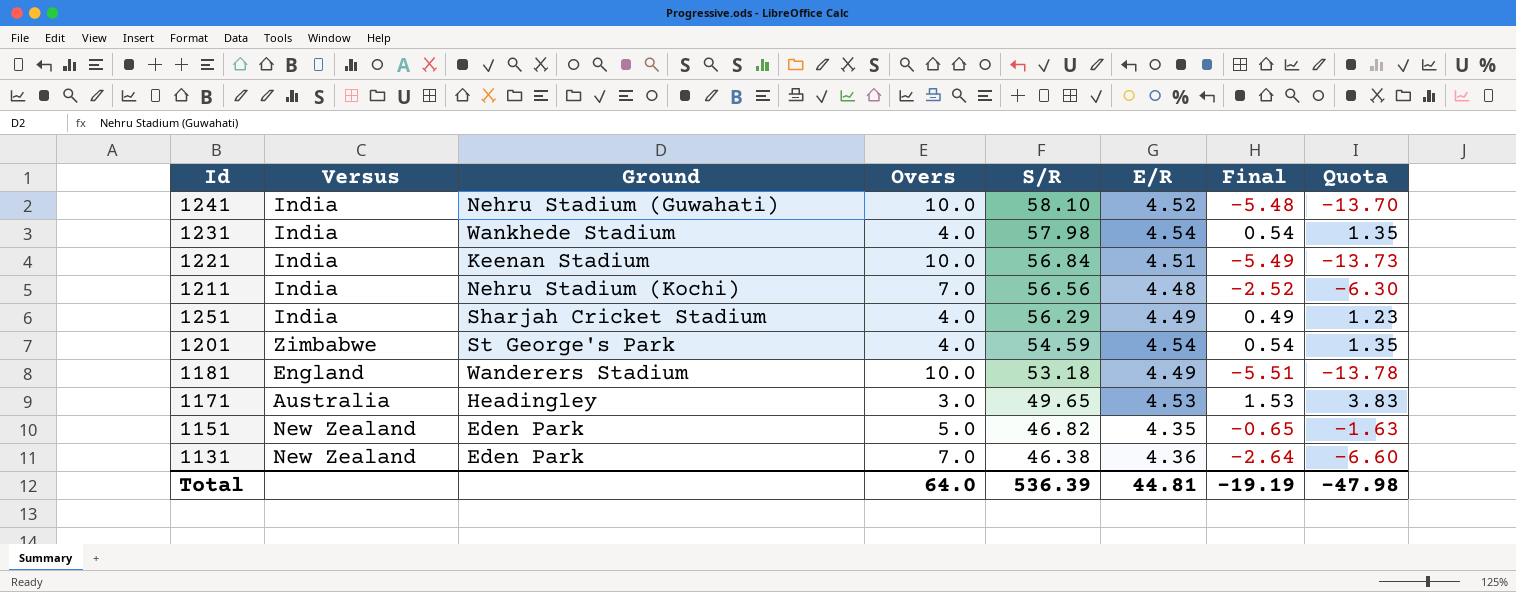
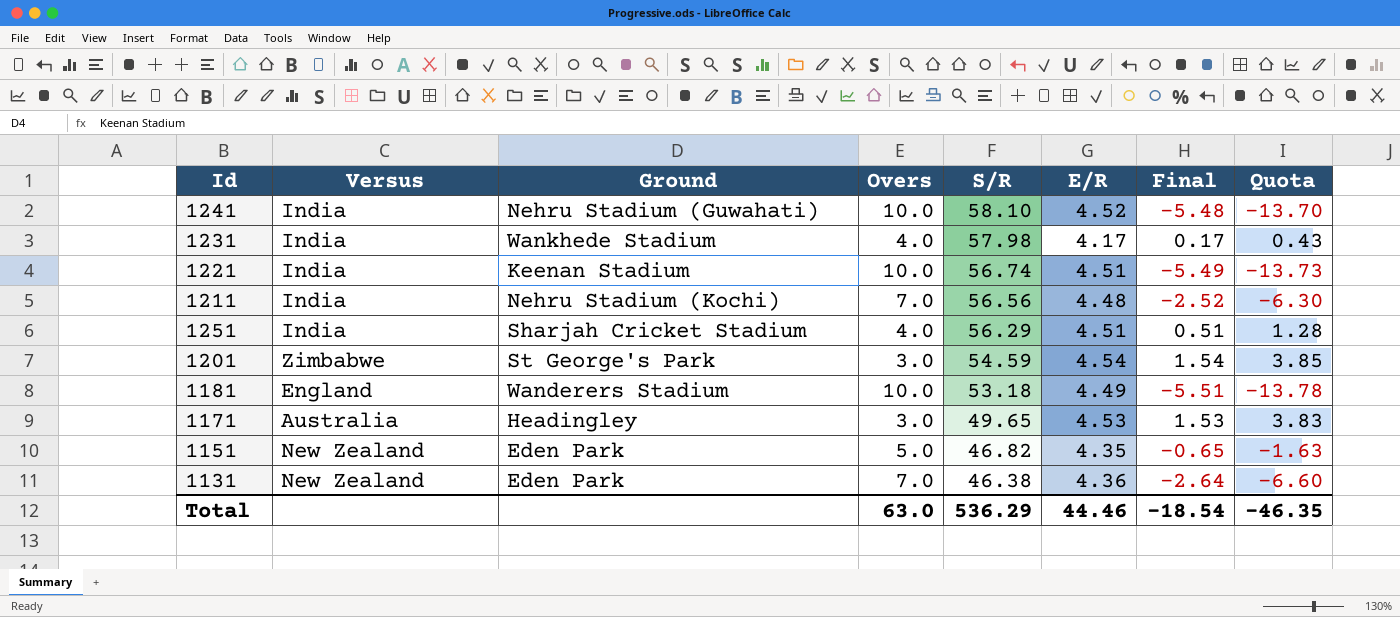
1231 | E/R: 4.54 -> 4.17
1231 | Final: 0.54 -> 0.17
1231 | Quota: 1.35 -> 0.43
1221 | S/R: 56.84 -> 56.74
1251 | E/R: 4.49 -> 4.51
1251 | Final: 0.49 -> 0.51
1251 | Quota: 1.23 -> 1.28
1201 | Overs: 4.0 -> 3.0
1201 | Final: 0.54 -> 1.54
1201 | Quota: 1.35 -> 3.85
Total | Overs: 64.0 -> 63.0
Total | S/R: 536.39 -> 536.29
Total | E/R: 44.81 -> 44.46
Total | Final: -19.19 -> -18.54
Total | Quota: -47.98 -> -46.35

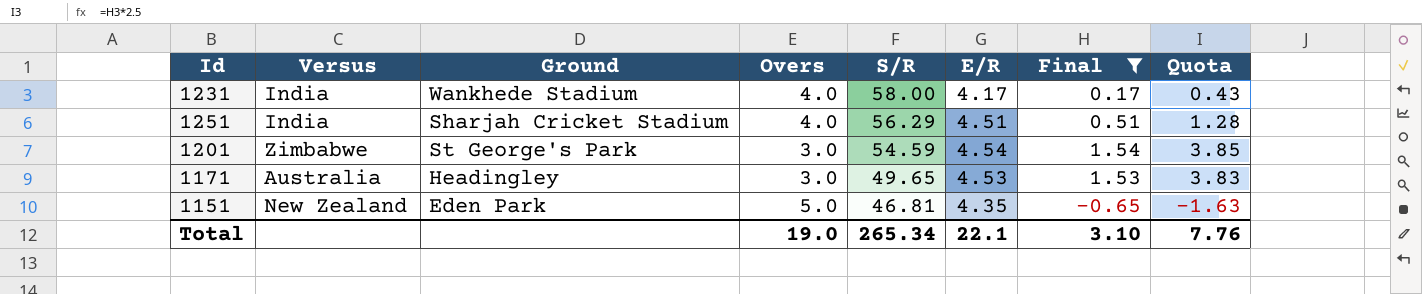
filter: none -> Final >= -0.65
1231 | S/R: 57.98 -> 58.00
1151 | S/R: 46.82 -> 46.81
Total | Overs: 63.0 -> 19.0
Total | S/R: 536.29 -> 265.34
Total | E/R: 44.46 -> 22.1
Total | Final: -18.54 -> 3.10
Total | Quota: -46.35 -> 7.76

